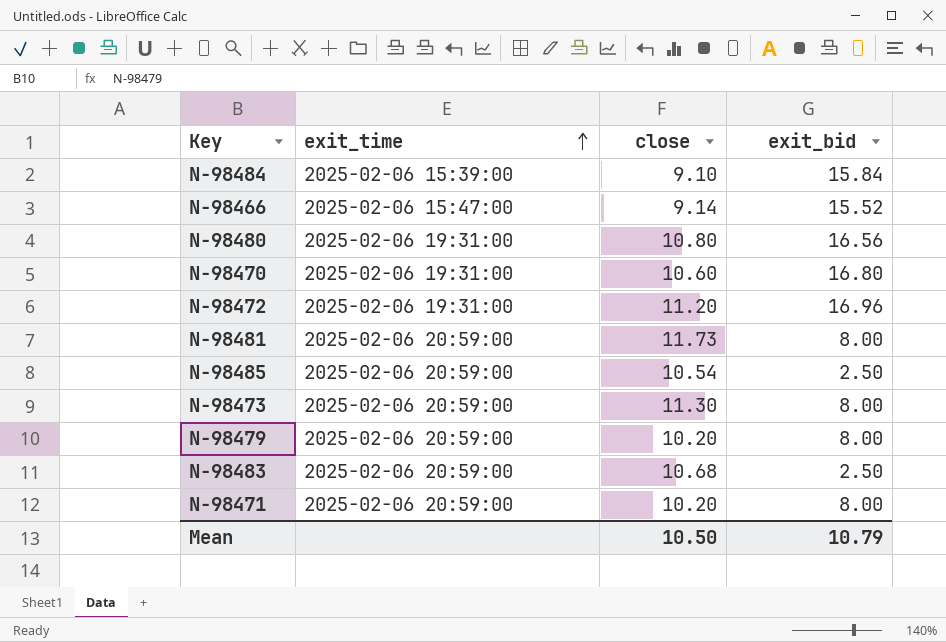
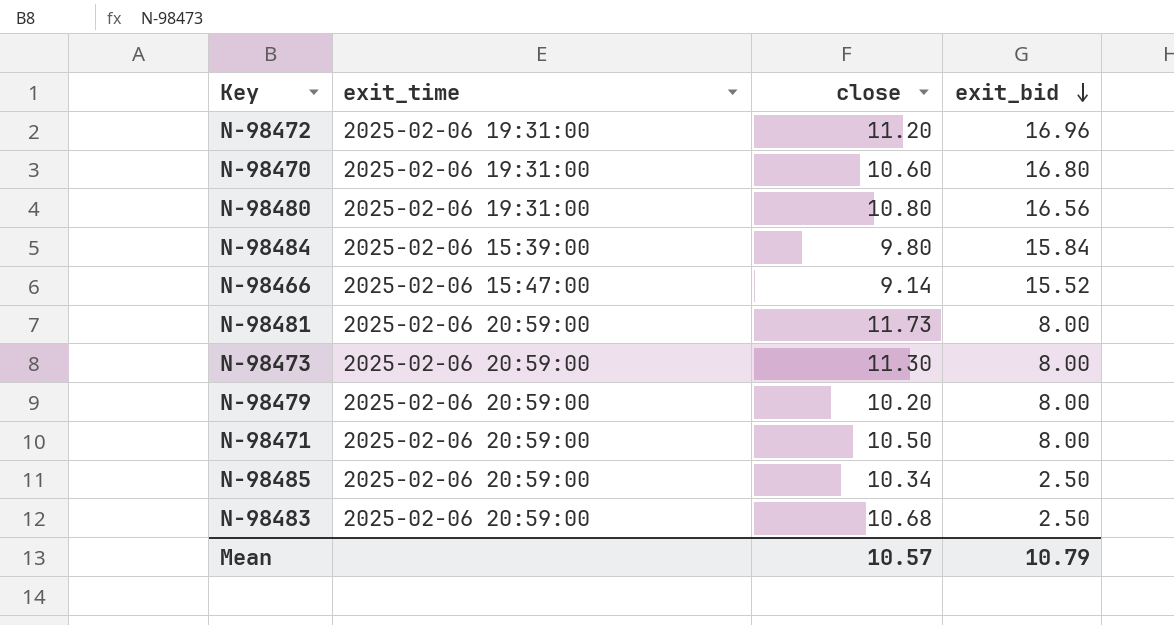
row order: exit_time ascending -> exit_bid descending
N-98484 | close: 9.10 -> 9.80
N-98471 | close: 10.20 -> 10.50
N-98485 | close: 10.54 -> 10.34
Mean | close: 10.50 -> 10.57

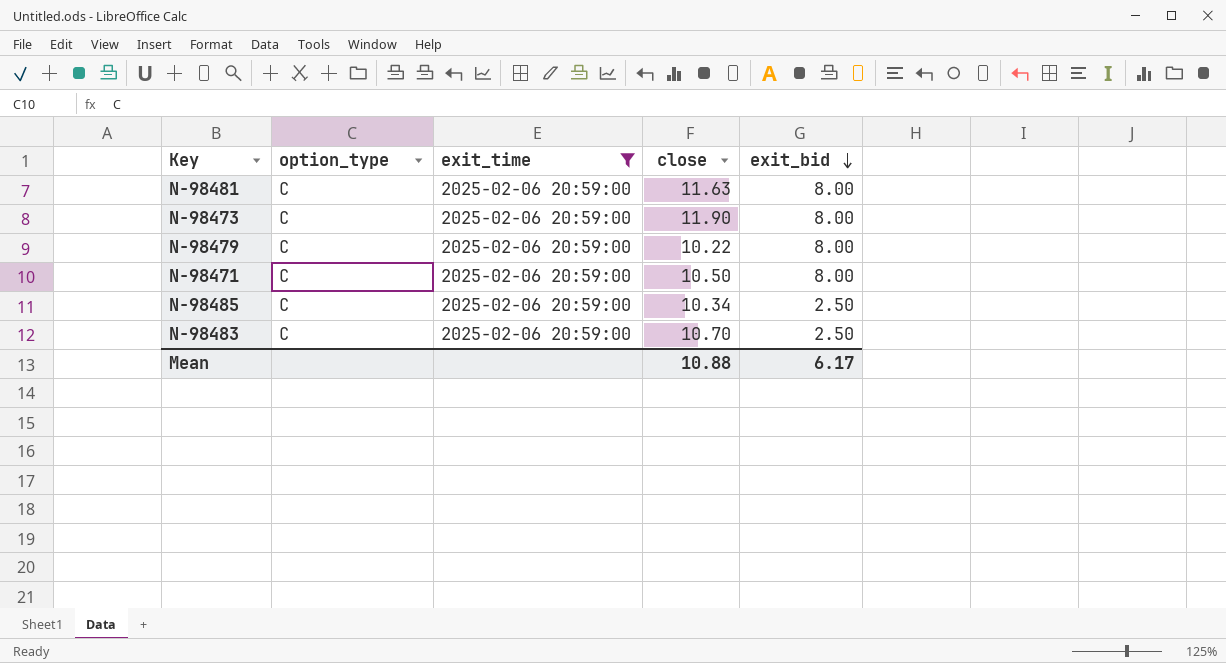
filter: none -> exit_time = 2025-02-06 20:59:00
column option_type | position: none -> 2
N-98481 | close: 11.73 -> 11.63
N-98473 | close: 11.30 -> 11.90
N-98479 | close: 10.20 -> 10.22
N-98483 | close: 10.68 -> 10.70
Mean | close: 10.57 -> 10.88
Mean | exit_bid: 10.79 -> 6.17

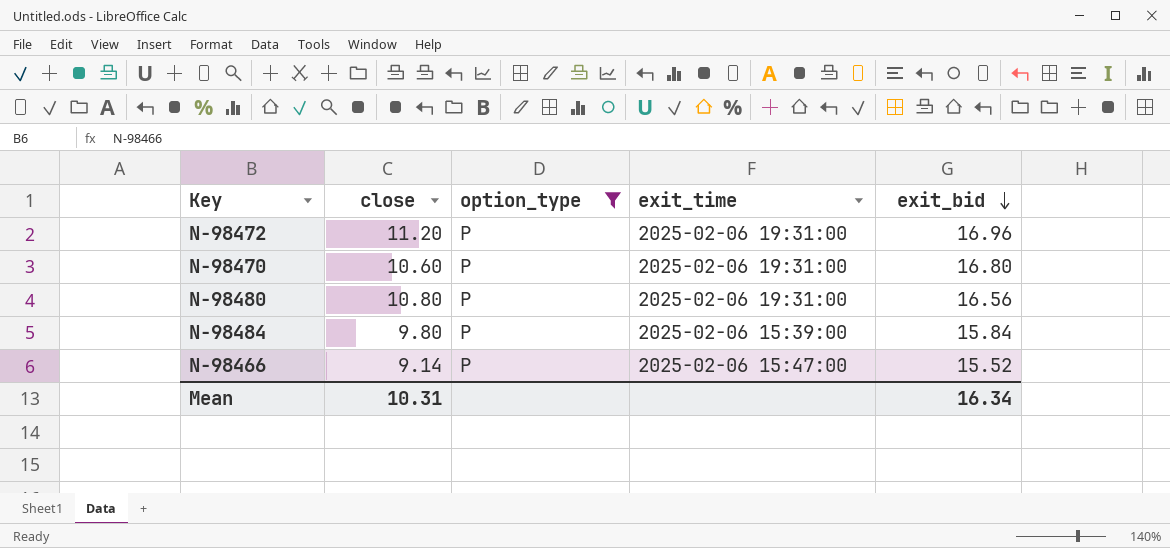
filter: exit_time = 2025-02-06 20:59:00 -> option_type = P
column close | position: 4 -> 2
Mean | close: 10.88 -> 10.31
Mean | exit_bid: 6.17 -> 16.34

